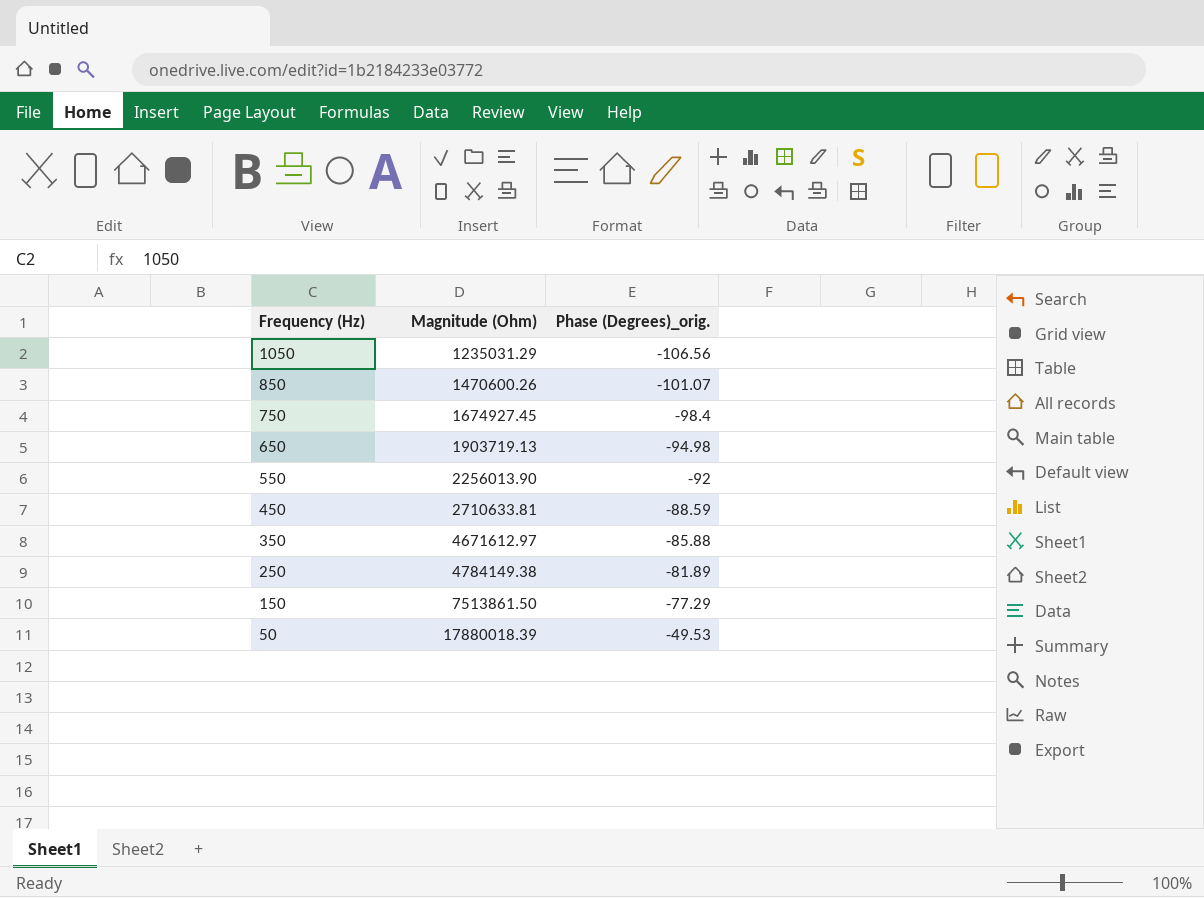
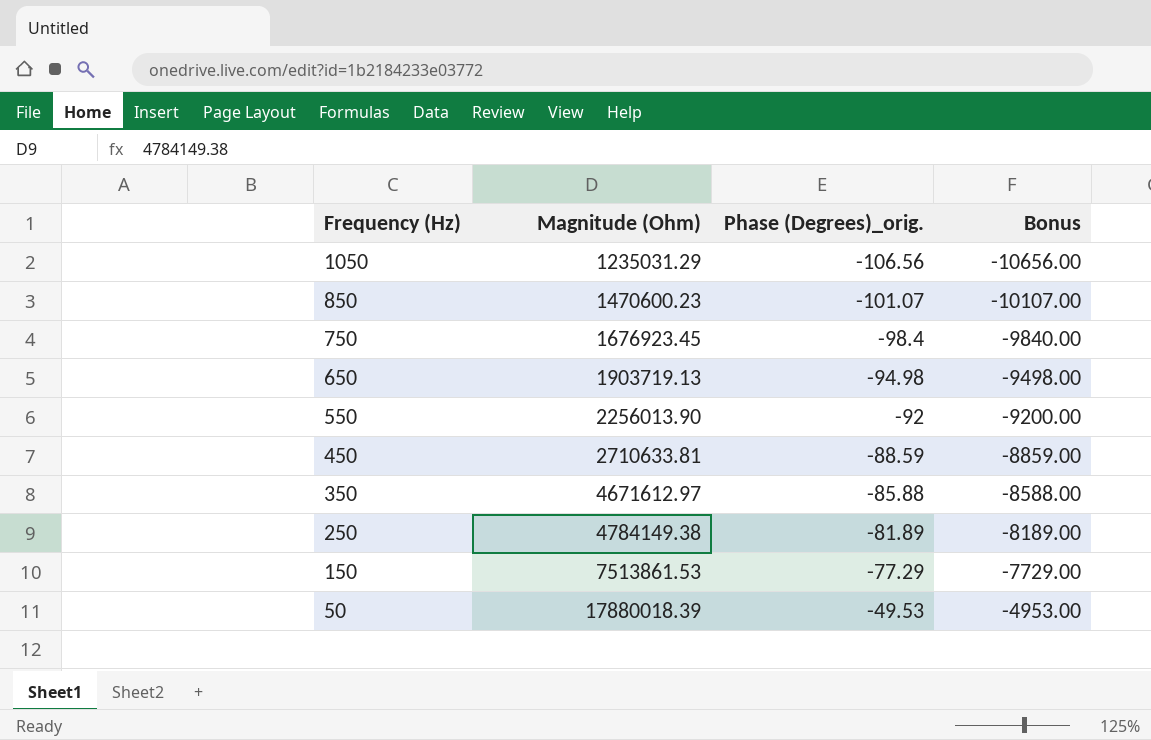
column Bonus | formula: none -> [Phase (Degrees)_orig.] * 100
850 | Magnitude (Ohm): 1470600.26 -> 1470600.23
750 | Magnitude (Ohm): 1674927.45 -> 1676923.45
150 | Magnitude (Ohm): 7513861.50 -> 7513861.53

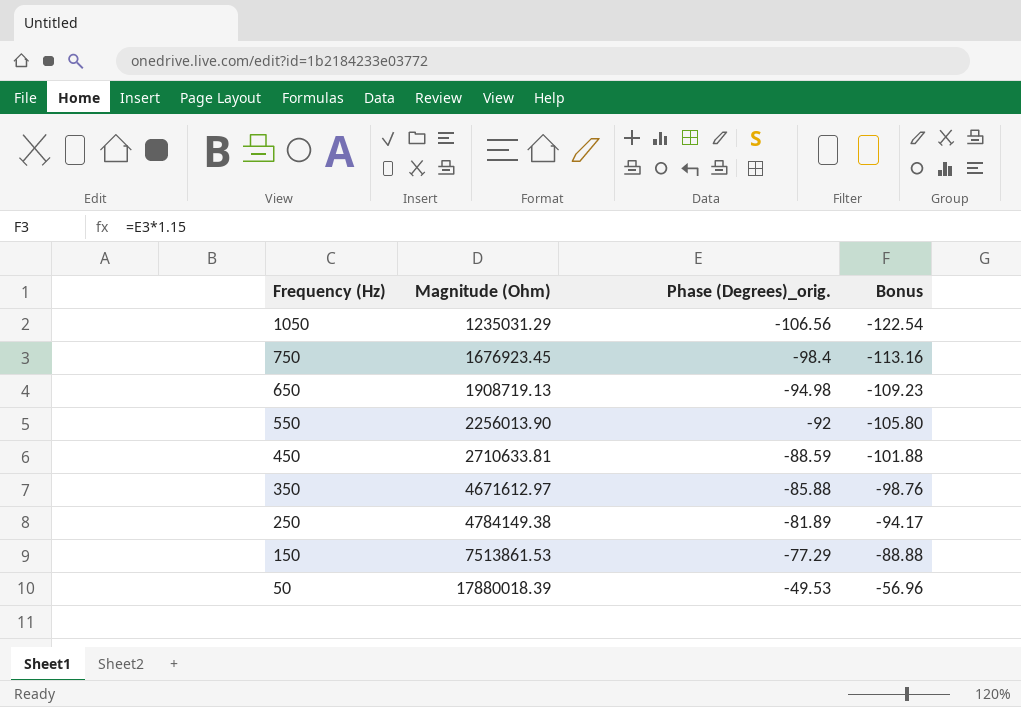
column Bonus | formula: [Phase (Degrees)_orig.] * 100 -> [Phase (Degrees)_orig.] * 1.15
row 850: 1470600.23 | -101.07 | -10107.00 -> none
650 | Magnitude (Ohm): 1903719.13 -> 1908719.13

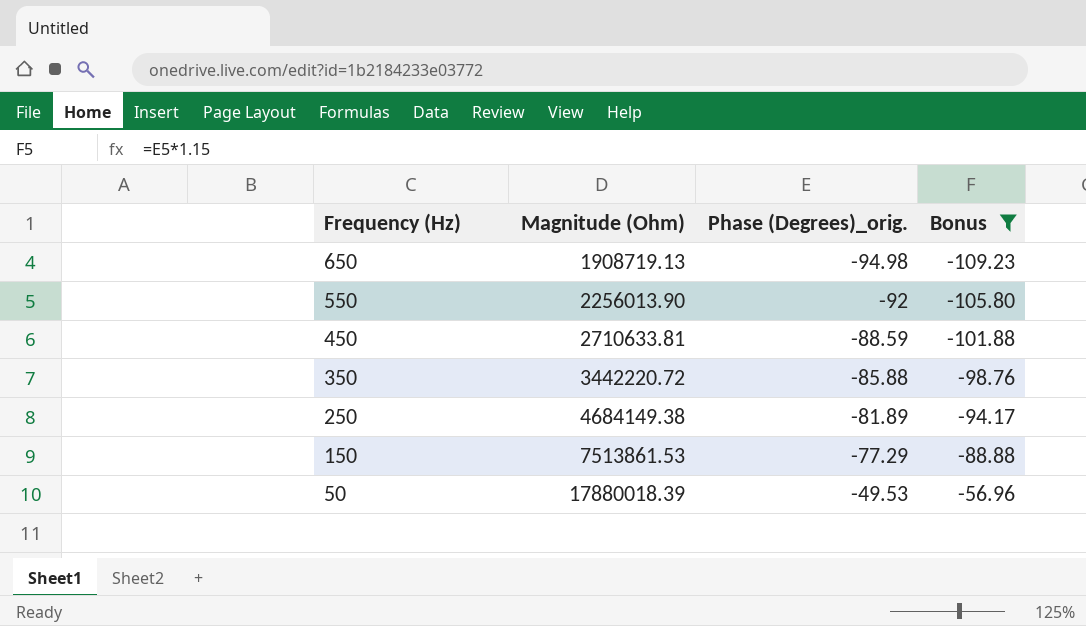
filter: none -> Bonus >= -109.23
350 | Magnitude (Ohm): 4671612.97 -> 3442220.72
250 | Magnitude (Ohm): 4784149.38 -> 4684149.38

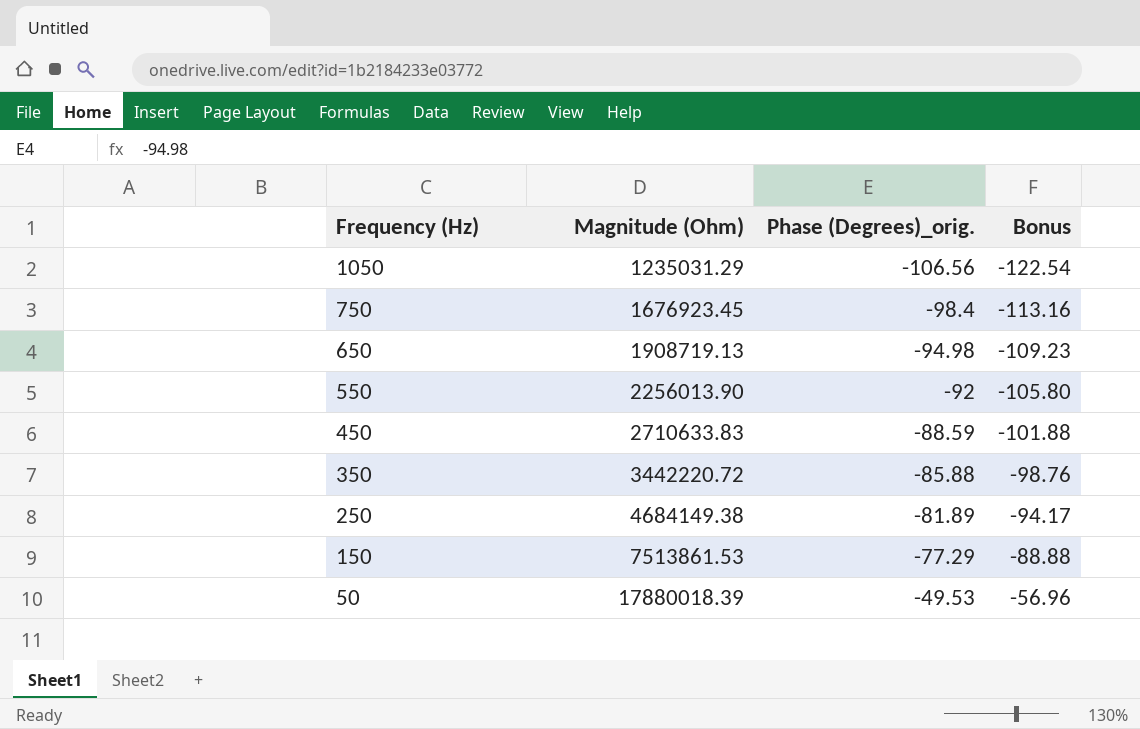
filter: Bonus >= -109.23 -> none
450 | Magnitude (Ohm): 2710633.81 -> 2710633.83

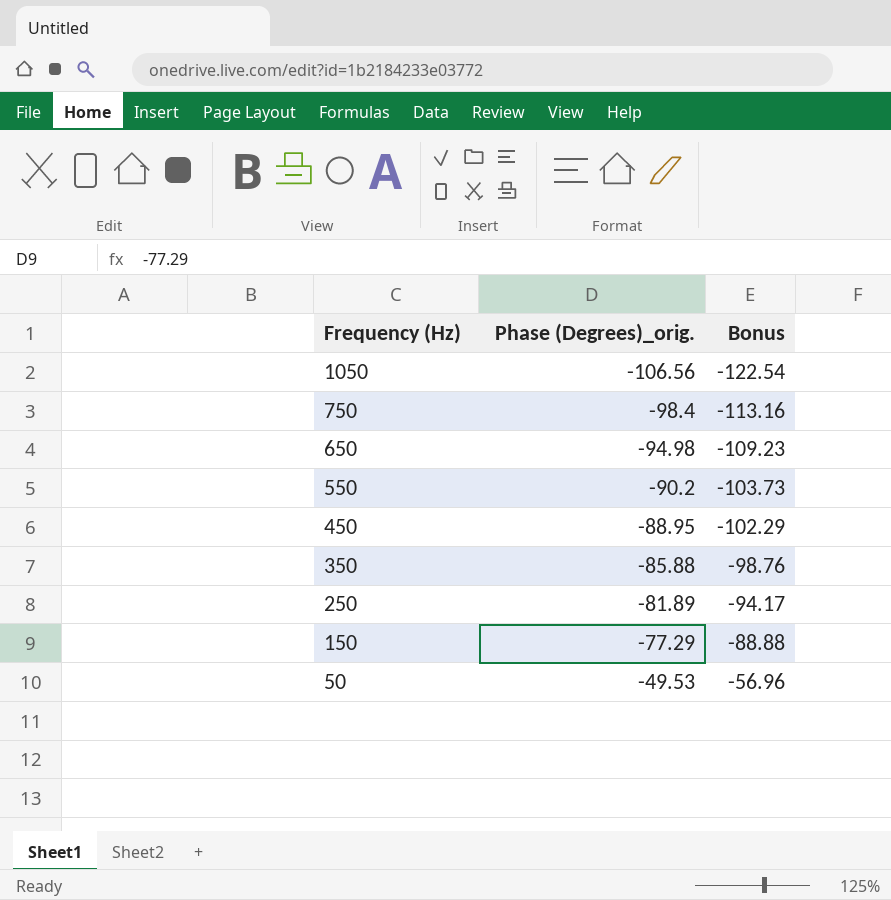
column Magnitude (Ohm) | position: 2 -> none
550 | Phase (Degrees)_orig.: -92 -> -90.2
550 | Bonus: -105.80 -> -103.73
450 | Phase (Degrees)_orig.: -88.59 -> -88.95
450 | Bonus: -101.88 -> -102.29

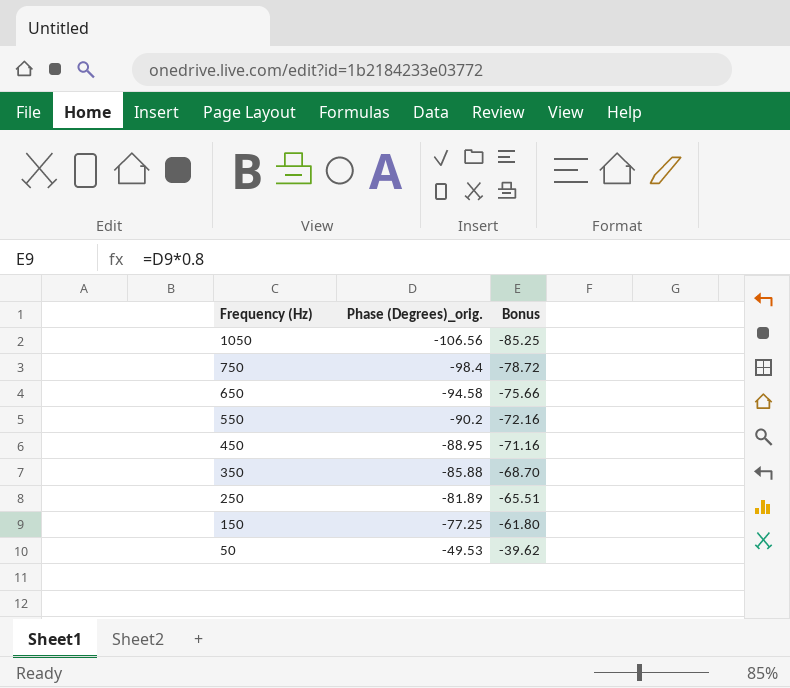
column Bonus | formula: [Phase (Degrees)_orig.] * 1.15 -> [Phase (Degrees)_orig.] * 0.8
650 | Phase (Degrees)_orig.: -94.98 -> -94.58
150 | Phase (Degrees)_orig.: -77.29 -> -77.25

